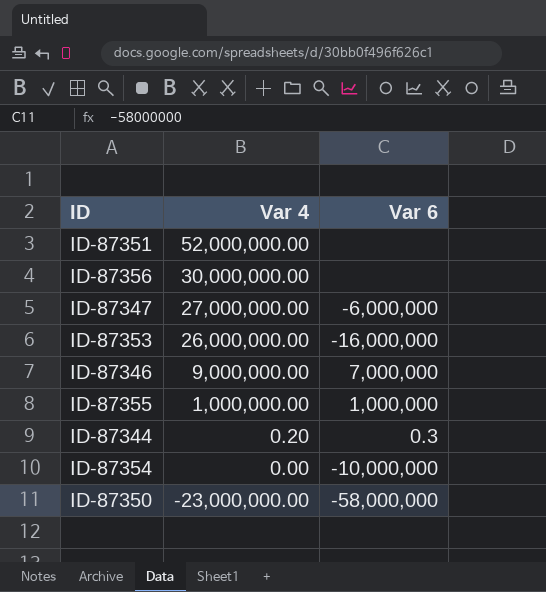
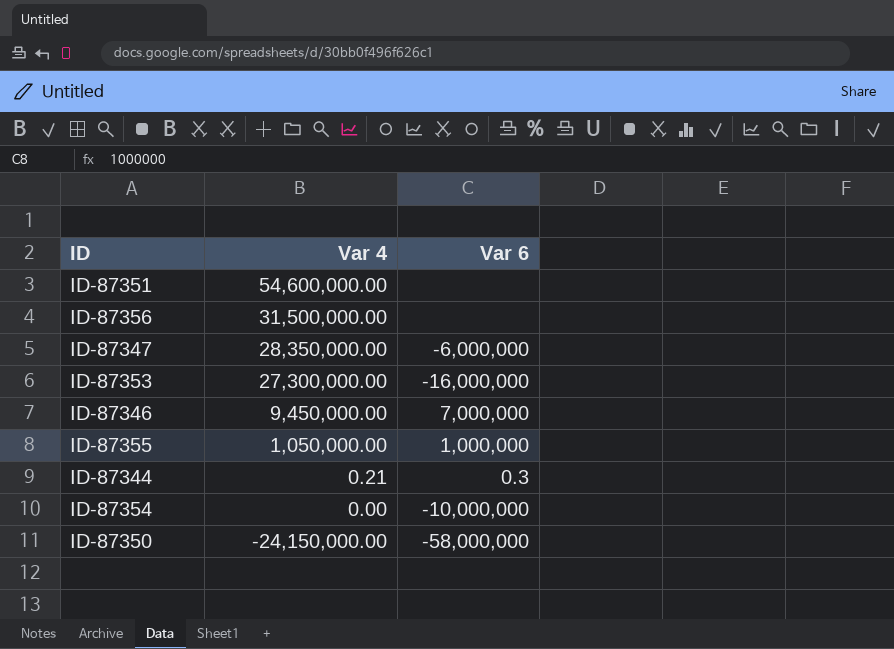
ID-87351 | Var 4: 52,000,000.00 -> 54,600,000.00
ID-87356 | Var 4: 30,000,000.00 -> 31,500,000.00
ID-87347 | Var 4: 27,000,000.00 -> 28,350,000.00
ID-87353 | Var 4: 26,000,000.00 -> 27,300,000.00
ID-87346 | Var 4: 9,000,000.00 -> 9,450,000.00
ID-87355 | Var 4: 1,000,000.00 -> 1,050,000.00
ID-87344 | Var 4: 0.20 -> 0.21
ID-87350 | Var 4: -23,000,000.00 -> -24,150,000.00

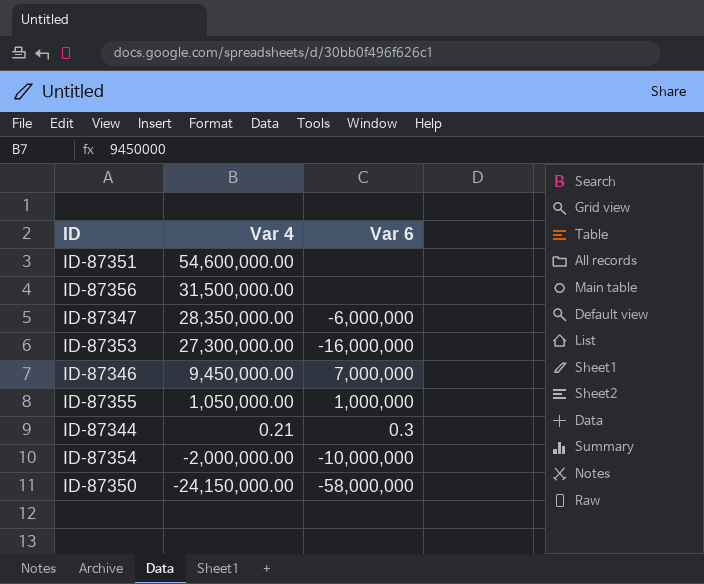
ID-87354 | Var 4: 0.00 -> -2,000,000.00

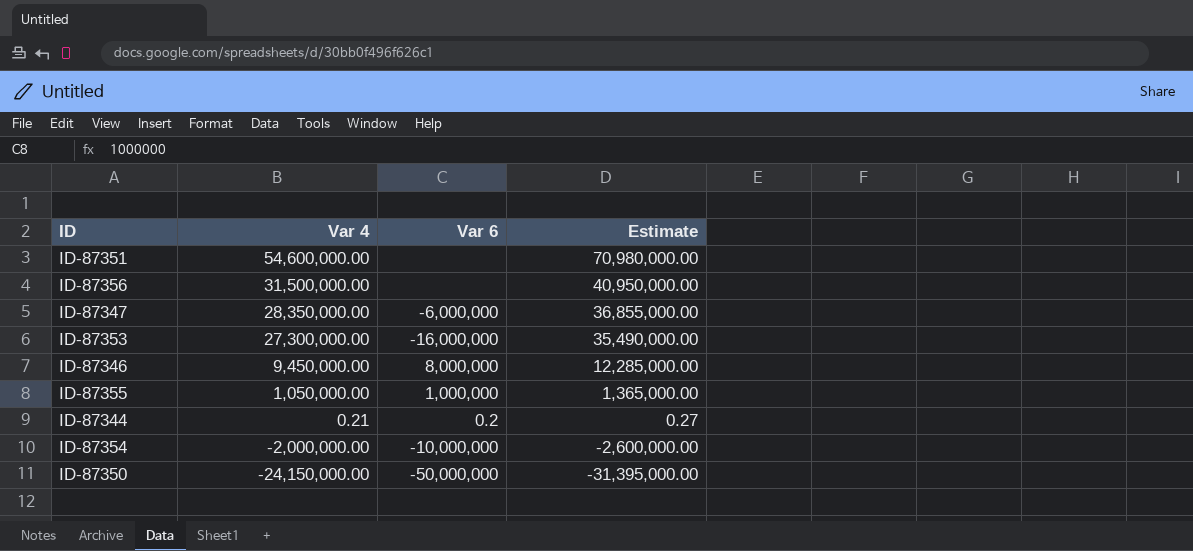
column Estimate | formula: none -> [Var 4] * 1.3
ID-87346 | Var 6: 7,000,000 -> 8,000,000
ID-87344 | Var 6: 0.3 -> 0.2
ID-87350 | Var 6: -58,000,000 -> -50,000,000

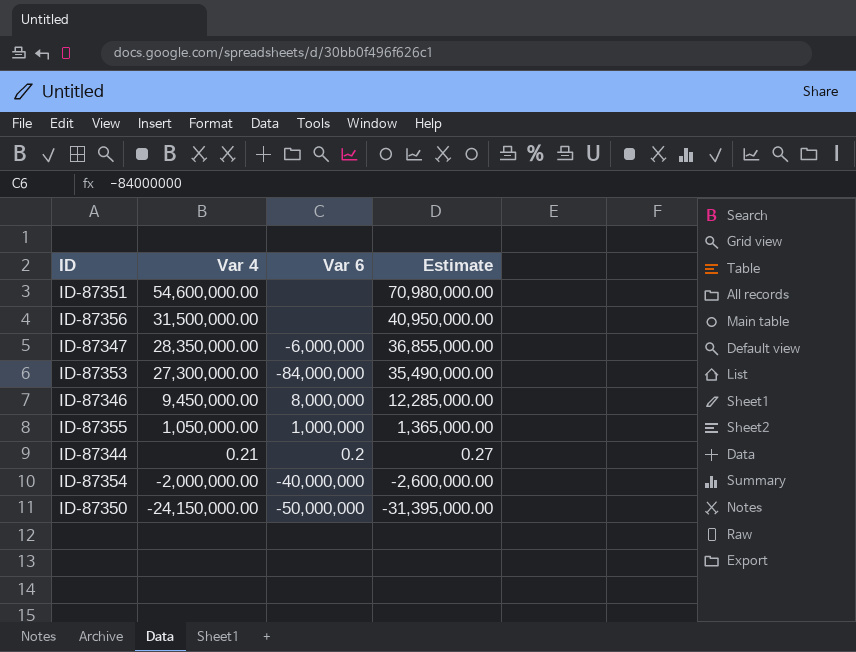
ID-87353 | Var 6: -16,000,000 -> -84,000,000
ID-87354 | Var 6: -10,000,000 -> -40,000,000

